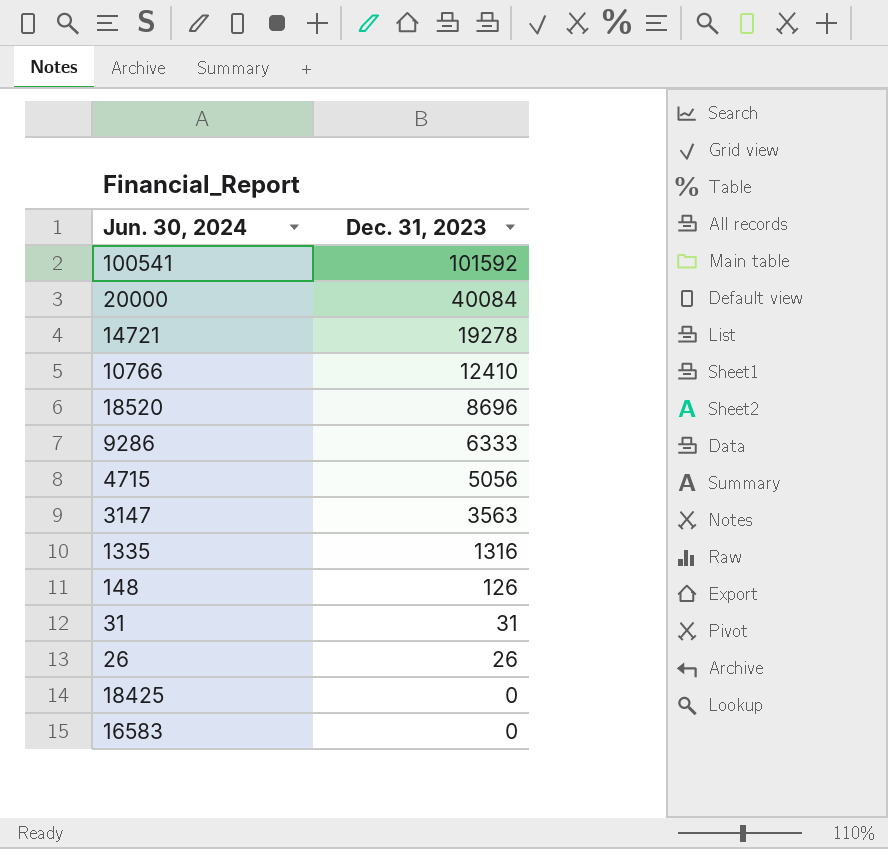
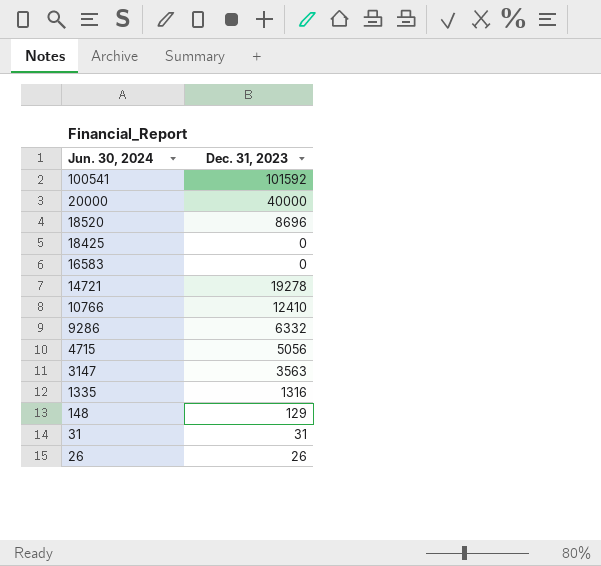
row order: Dec. 31, 2023 descending -> Jun. 30, 2024 descending
20000 | Dec. 31, 2023: 40084 -> 40000
9286 | Dec. 31, 2023: 6333 -> 6332
148 | Dec. 31, 2023: 126 -> 129

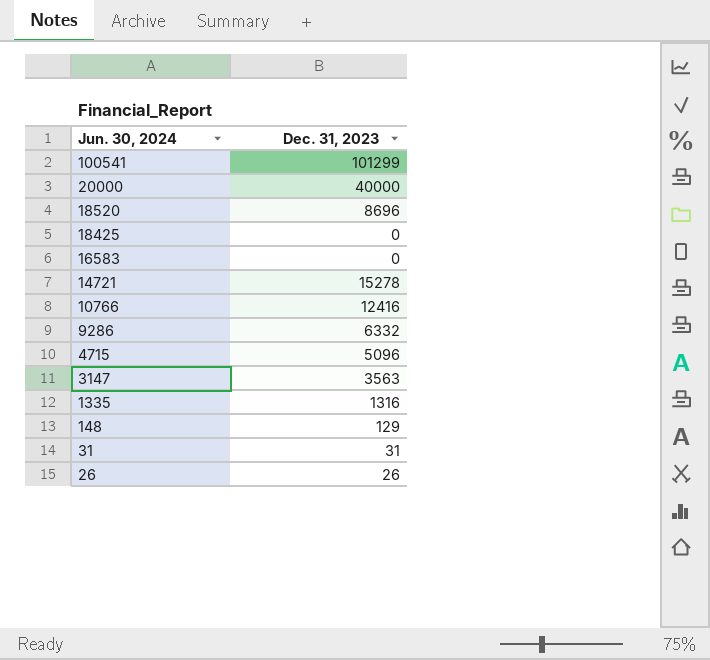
100541 | Dec. 31, 2023: 101592 -> 101299
14721 | Dec. 31, 2023: 19278 -> 15278
10766 | Dec. 31, 2023: 12410 -> 12416
4715 | Dec. 31, 2023: 5056 -> 5096

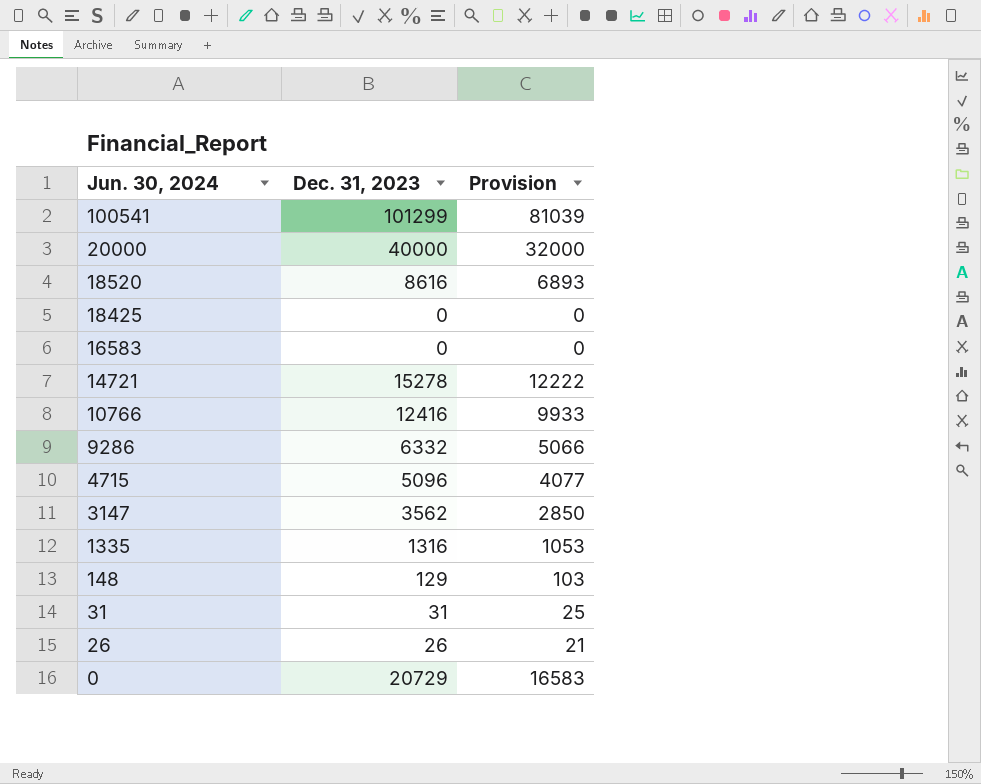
column Provision | formula: none -> [Dec. 31, 2023] * 0.8
18520 | Dec. 31, 2023: 8696 -> 8616
3147 | Dec. 31, 2023: 3563 -> 3562
row 0: none -> 20729 | 16583

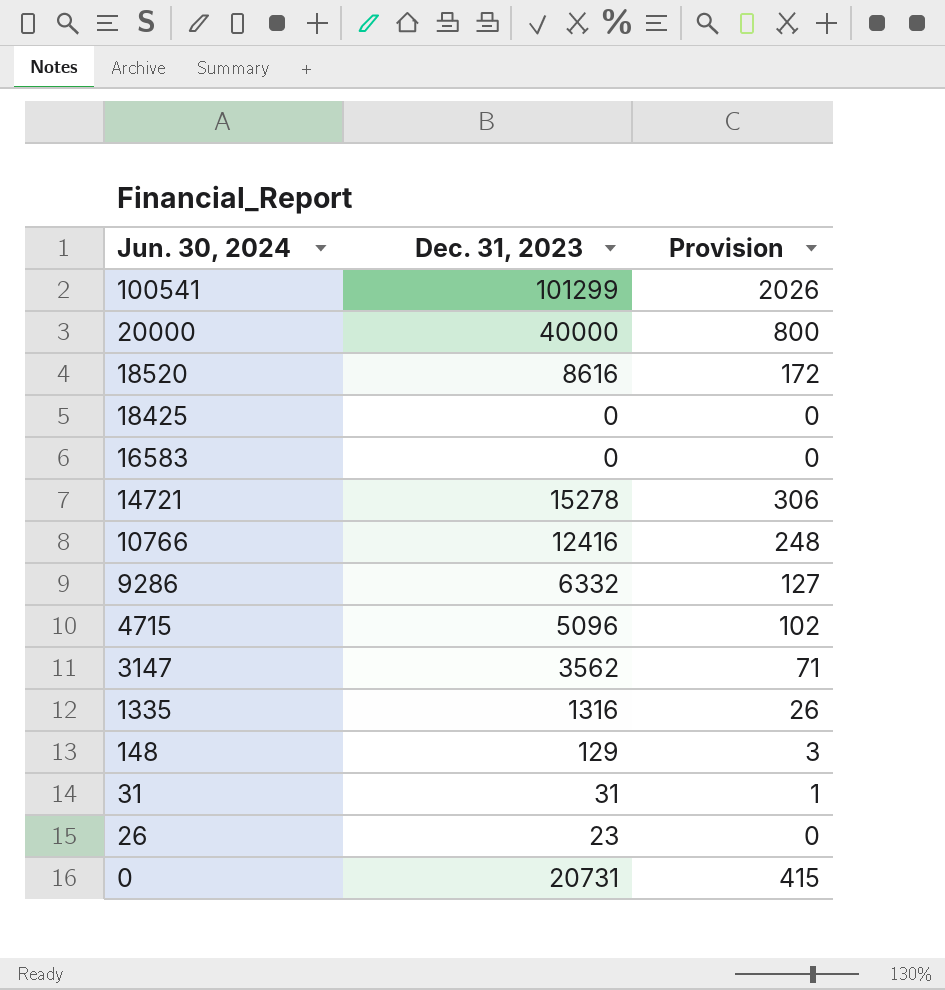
column Provision | formula: [Dec. 31, 2023] * 0.8 -> [Dec. 31, 2023] * 0.02
26 | Dec. 31, 2023: 26 -> 23
0 | Dec. 31, 2023: 20729 -> 20731

